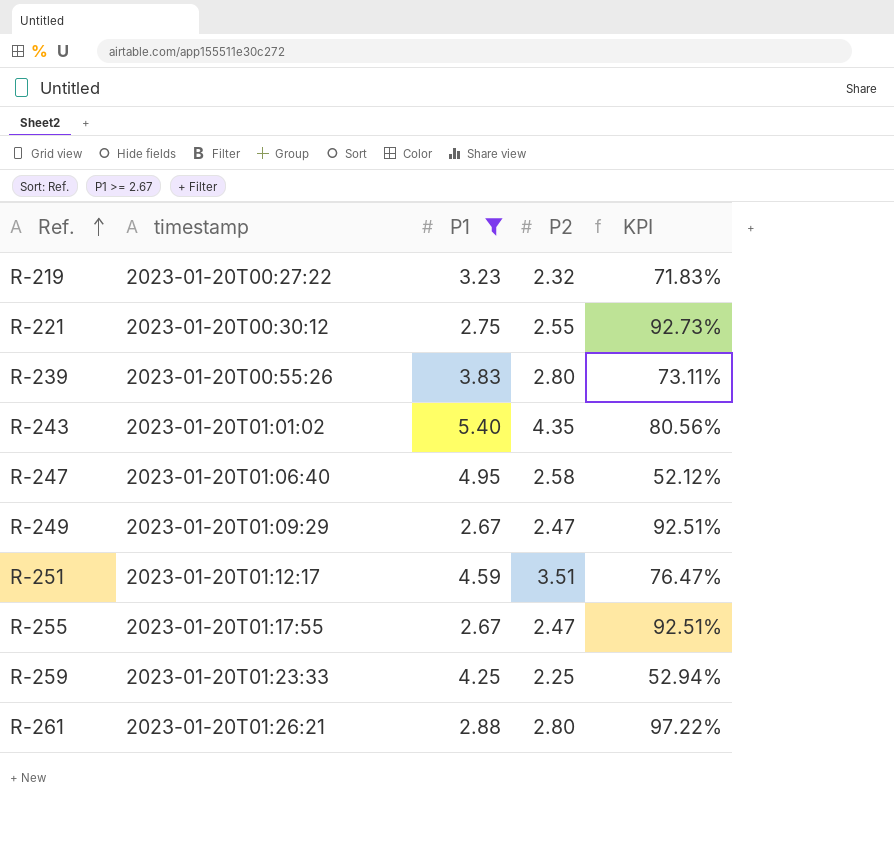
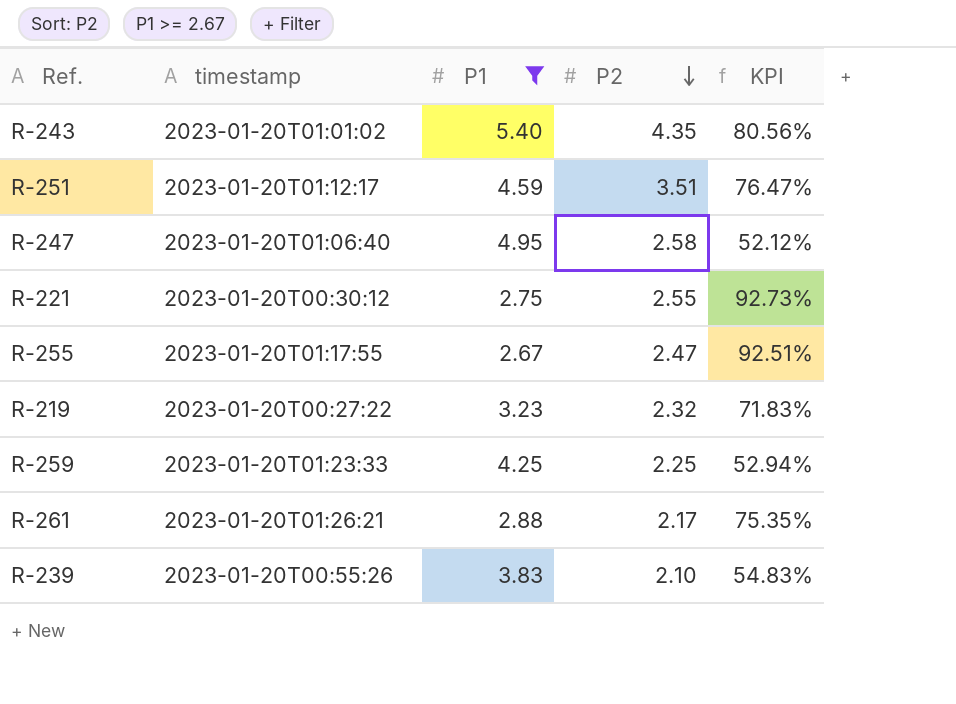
row order: Ref. ascending -> P2 descending
row R-249: 2023-01-20T01:09:29 | 2.67 | 2.47 | 92.51% -> none
R-261 | P2: 2.80 -> 2.17
R-261 | KPI: 97.22% -> 75.35%
R-239 | P2: 2.80 -> 2.10
R-239 | KPI: 73.11% -> 54.83%

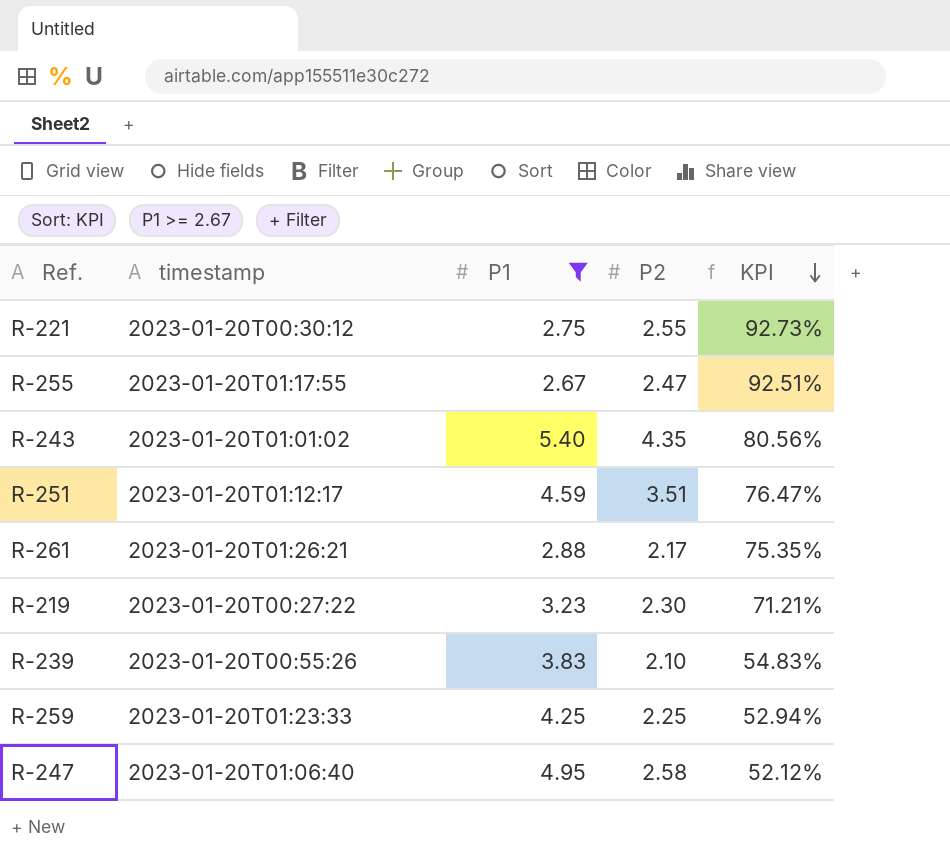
row order: P2 descending -> KPI descending
R-219 | P2: 2.32 -> 2.30
R-219 | KPI: 71.83% -> 71.21%

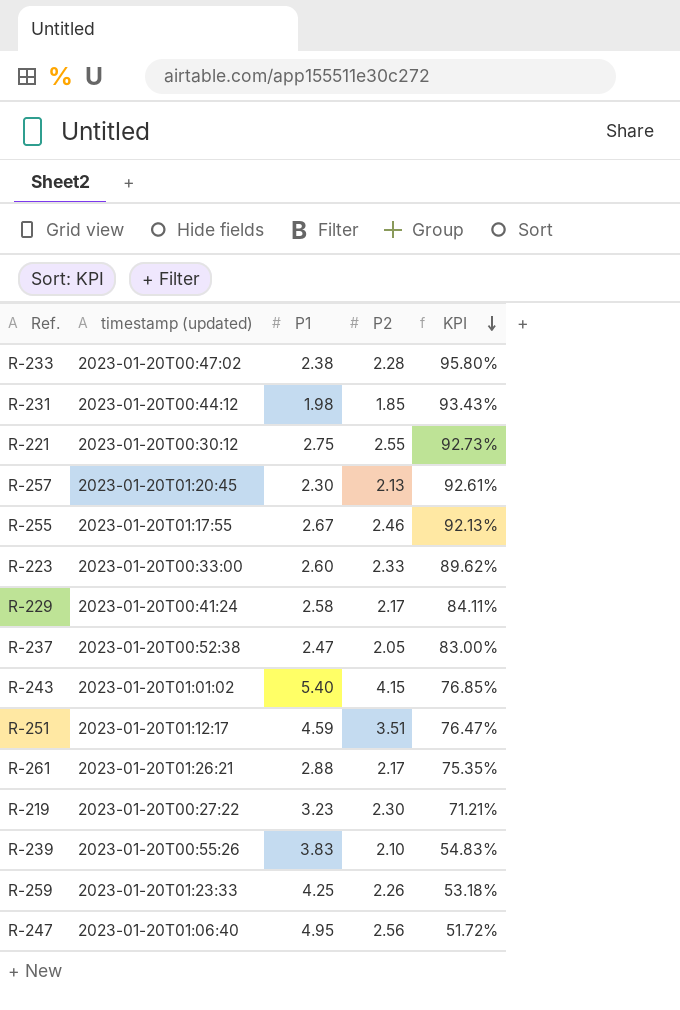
filter: P1 >= 2.67 -> none
column name: timestamp -> timestamp (updated)
R-255 | P2: 2.47 -> 2.46
R-255 | KPI: 92.51% -> 92.13%
R-243 | P2: 4.35 -> 4.15
R-243 | KPI: 80.56% -> 76.85%
R-259 | P2: 2.25 -> 2.26
R-259 | KPI: 52.94% -> 53.18%
R-247 | P2: 2.58 -> 2.56
R-247 | KPI: 52.12% -> 51.72%

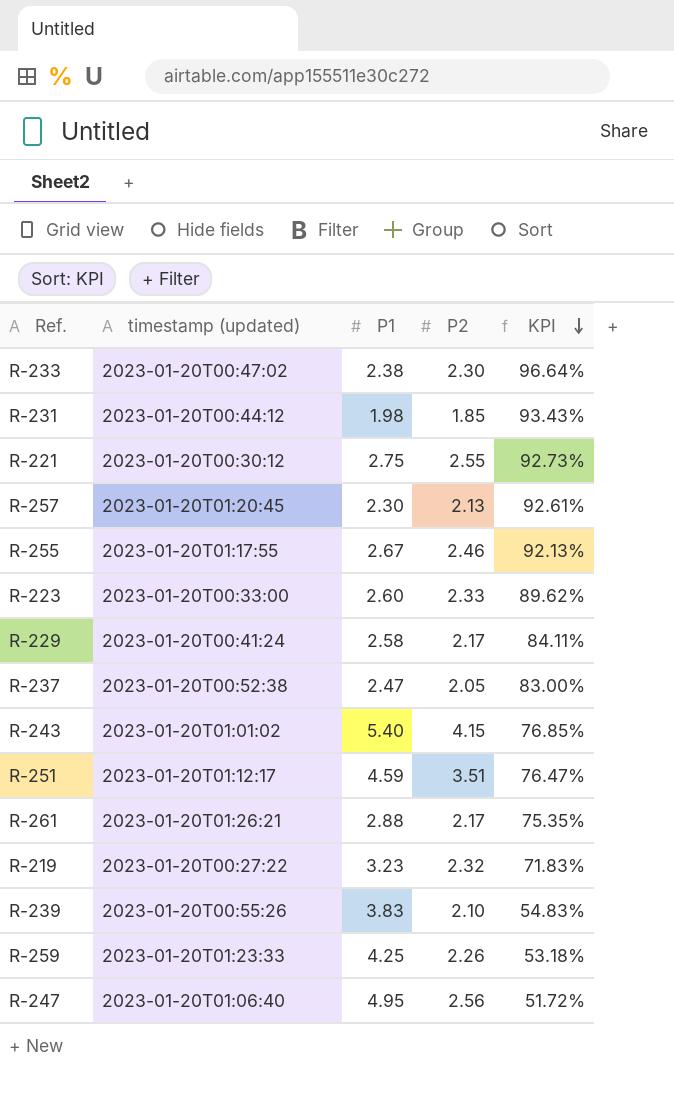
R-233 | P2: 2.28 -> 2.30
R-233 | KPI: 95.80% -> 96.64%
R-219 | P2: 2.30 -> 2.32
R-219 | KPI: 71.21% -> 71.83%

